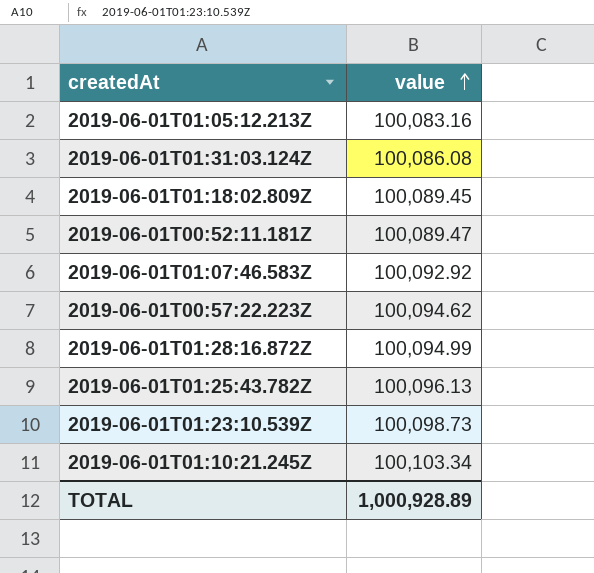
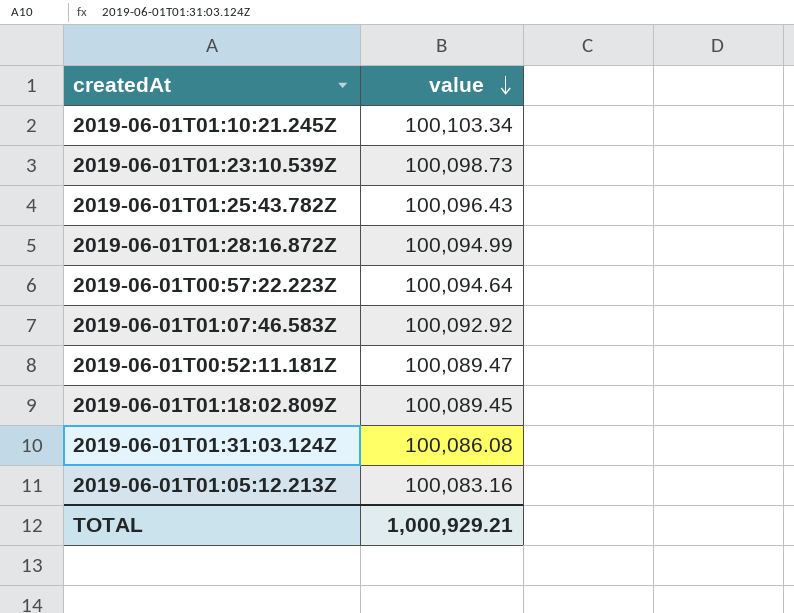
row order: value ascending -> value descending
2019-06-01T01:25:43.782Z | value: 100,096.13 -> 100,096.43
2019-06-01T00:57:22.223Z | value: 100,094.62 -> 100,094.64
TOTAL | value: 1,000,928.89 -> 1,000,929.21

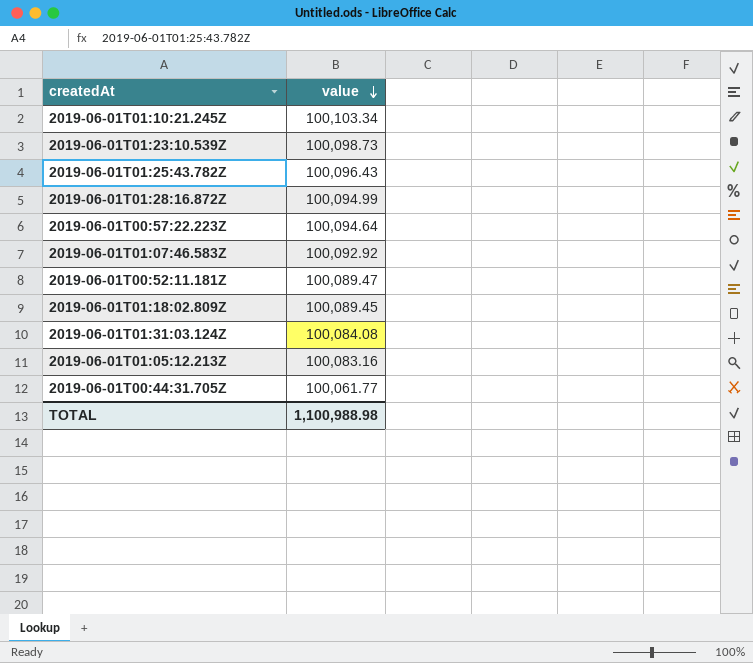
2019-06-01T01:31:03.124Z | value: 100,086.08 -> 100,084.08
row 2019-06-01T00:44:31.705Z: none -> 100,061.77
TOTAL | value: 1,000,929.21 -> 1,100,988.98

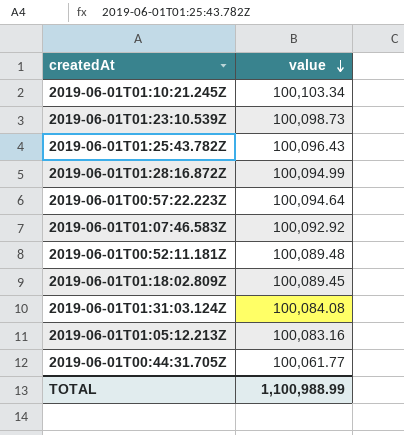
2019-06-01T00:52:11.181Z | value: 100,089.47 -> 100,089.48
TOTAL | value: 1,100,988.98 -> 1,100,988.99

